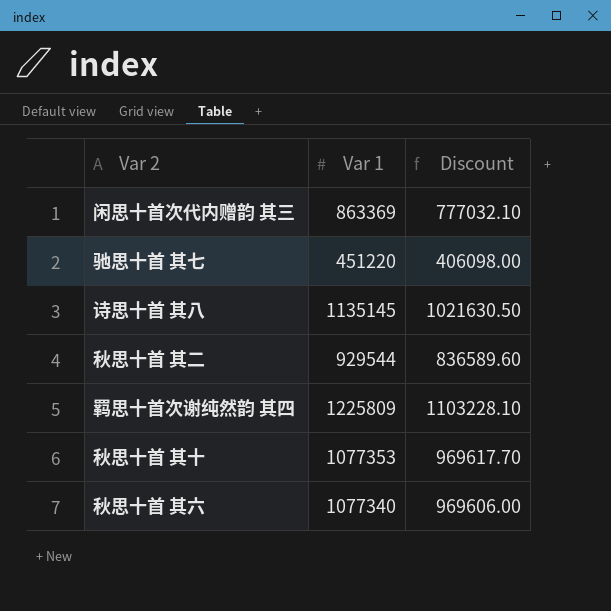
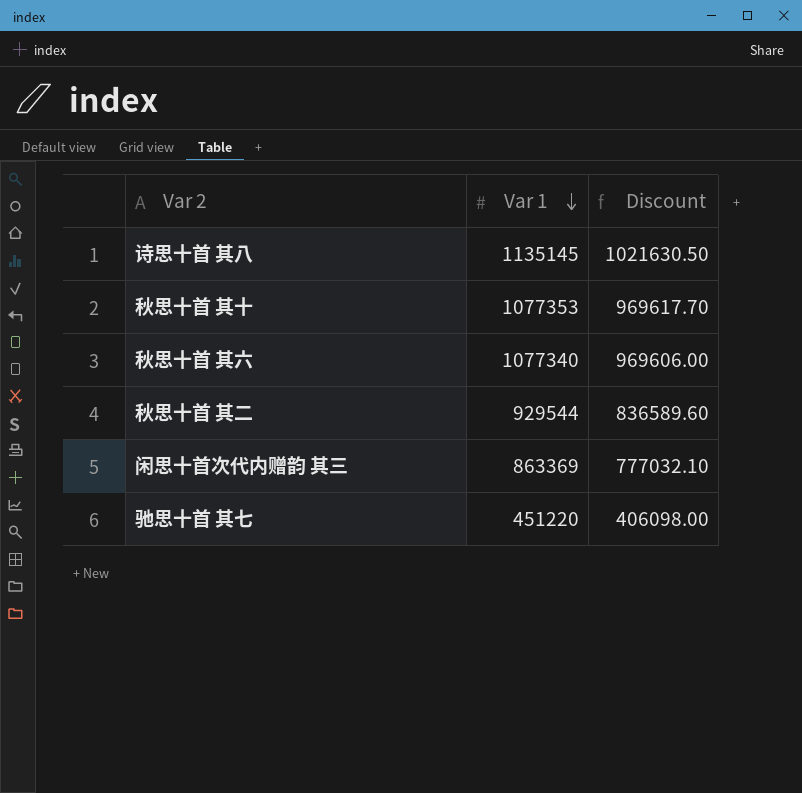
row order: none -> Var 1 descending
row 羁思十首次谢纯然韵 其四: 1225809 | 1103228.10 -> none

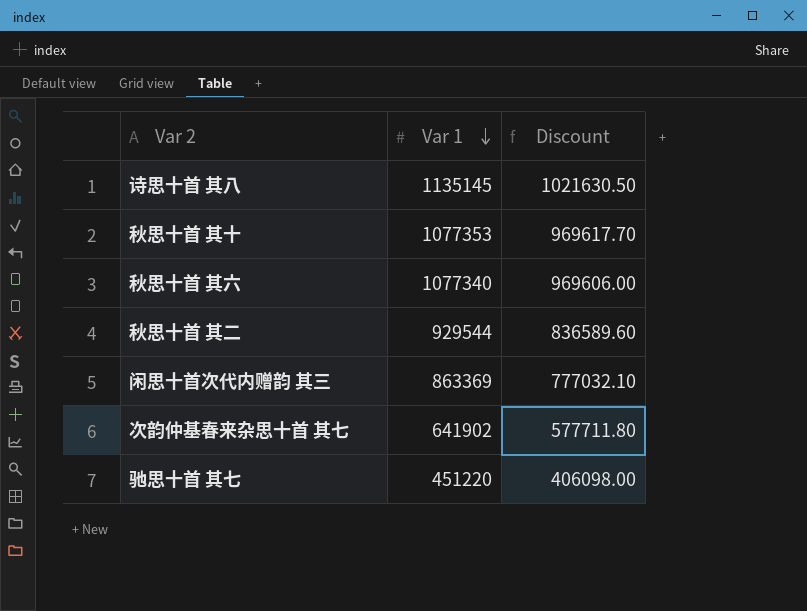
row 次韵仲基春来杂思十首 其七: none -> 641902 | 577711.80

